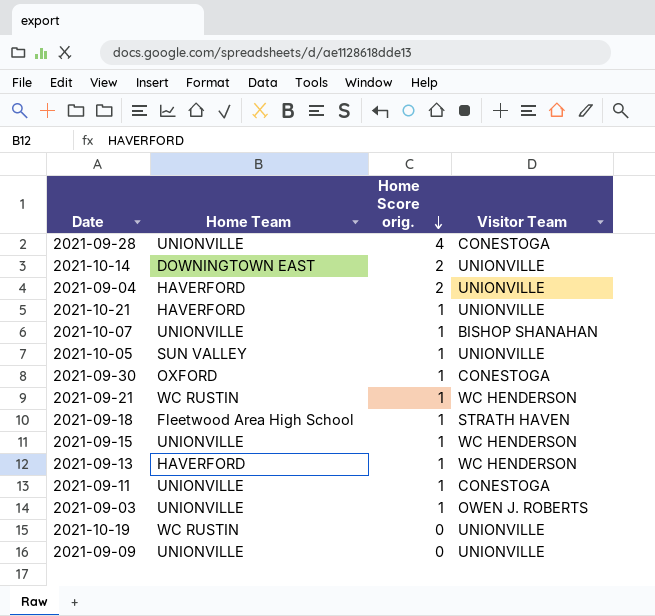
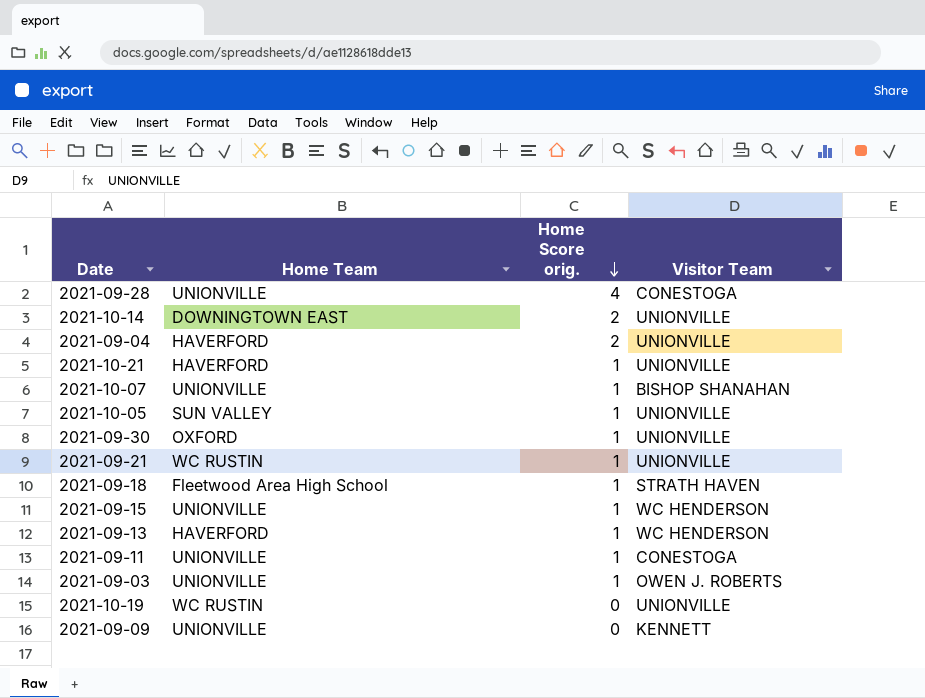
2021-09-30 | Visitor Team: CONESTOGA -> UNIONVILLE
2021-09-21 | Visitor Team: WC HENDERSON -> UNIONVILLE
2021-09-09 | Visitor Team: UNIONVILLE -> KENNETT

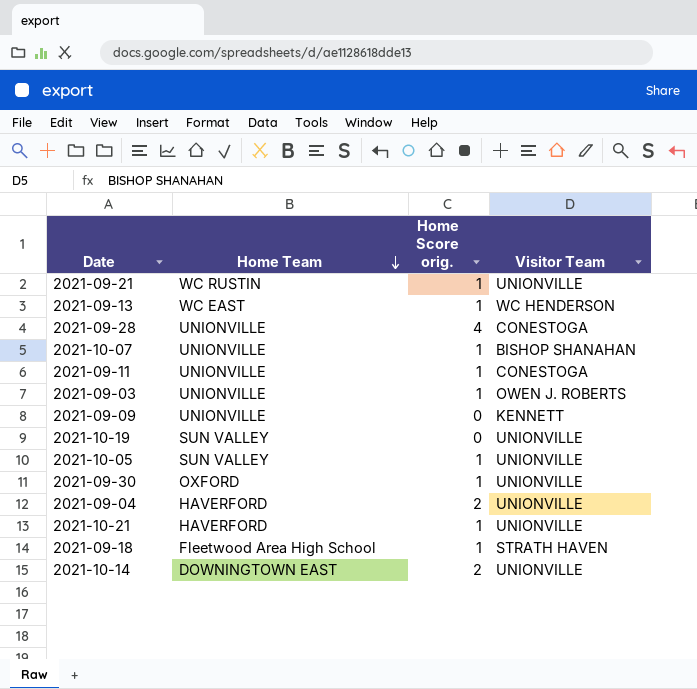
row order: Home Score orig. descending -> Home Team descending
row 2021-09-15: UNIONVILLE | 1 | WC HENDERSON -> none
2021-09-13 | Home Team: HAVERFORD -> WC EAST
2021-10-19 | Home Team: WC RUSTIN -> SUN VALLEY

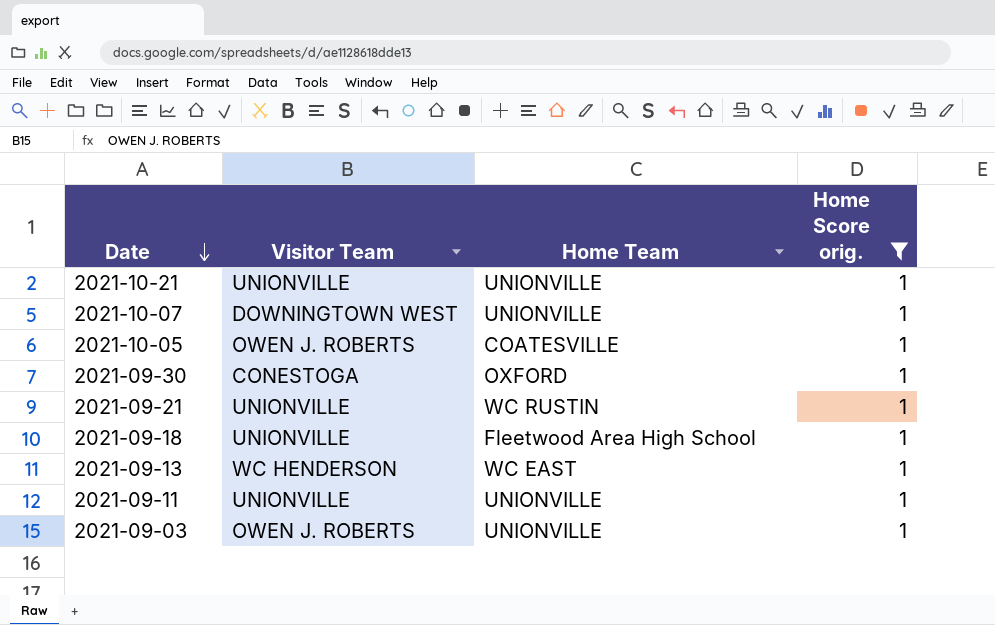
filter: none -> Home Score orig. = 1
row order: Home Team descending -> Date descending
column Visitor Team | position: 4 -> 2
2021-10-21 | Home Team: HAVERFORD -> UNIONVILLE
2021-10-07 | Visitor Team: BISHOP SHANAHAN -> DOWNINGTOWN WEST
2021-10-05 | Visitor Team: UNIONVILLE -> OWEN J. ROBERTS
2021-10-05 | Home Team: SUN VALLEY -> COATESVILLE
2021-09-30 | Visitor Team: UNIONVILLE -> CONESTOGA
2021-09-18 | Visitor Team: STRATH HAVEN -> UNIONVILLE
2021-09-11 | Visitor Team: CONESTOGA -> UNIONVILLE

